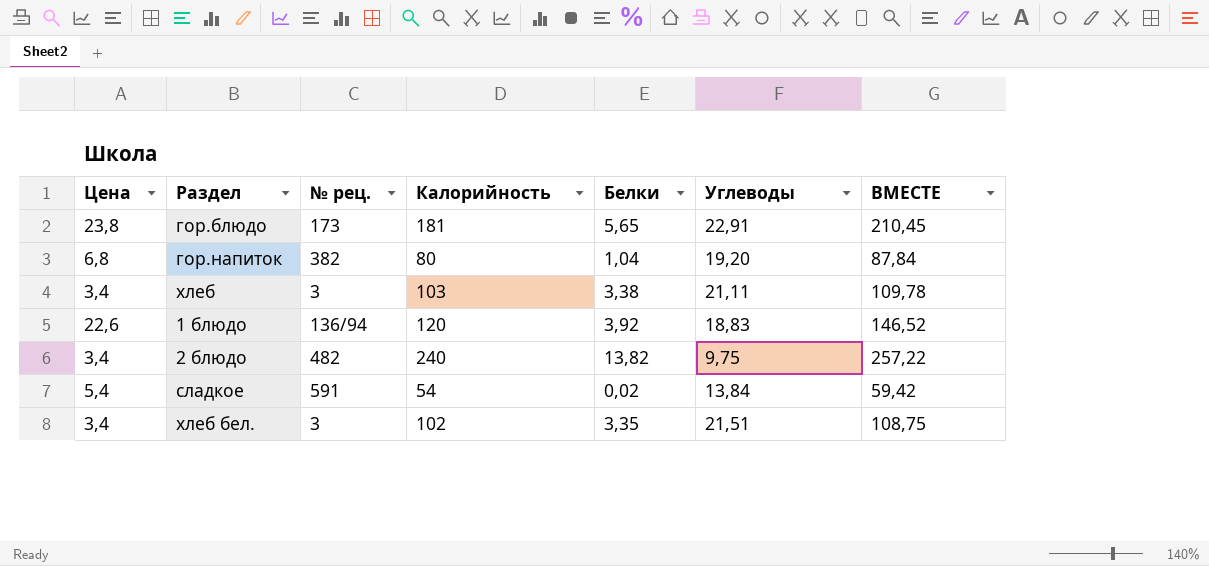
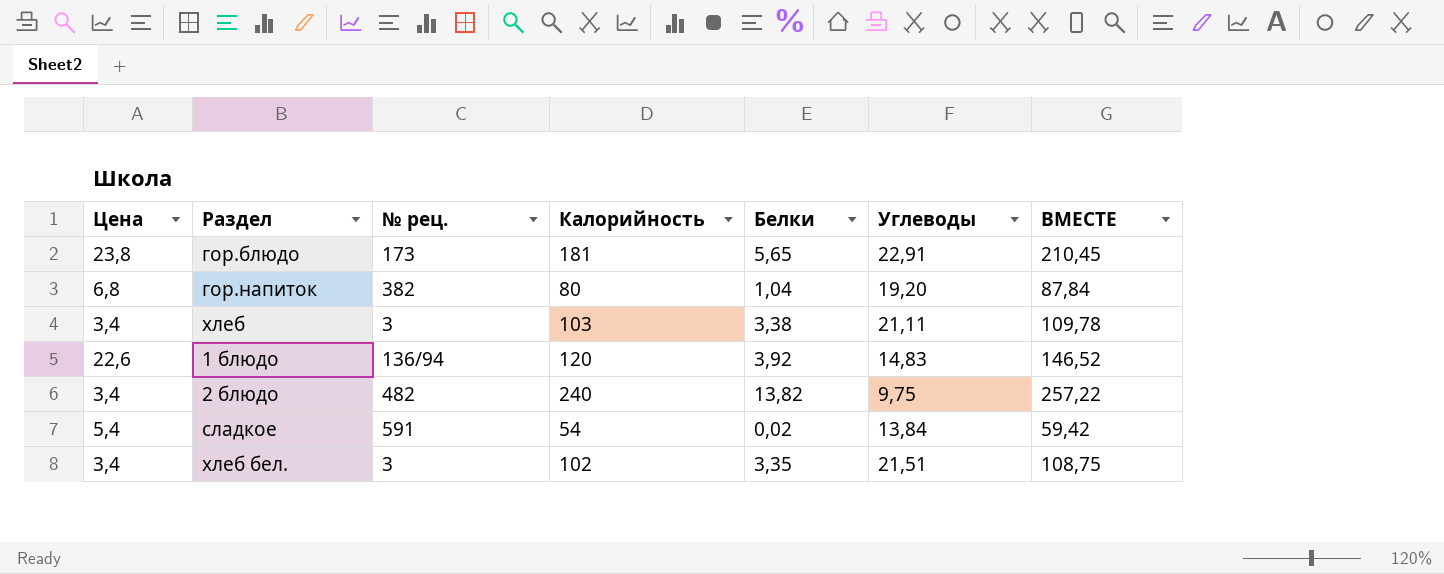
1 блюдо | Углеводы: 18,83 -> 14,83

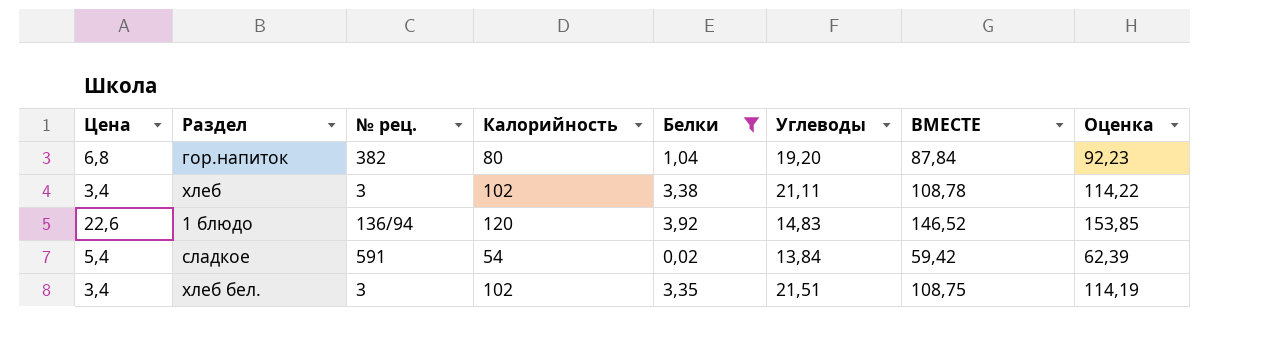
filter: none -> Белки <= 3,92
column Оценка | formula: none -> [ВМЕСТЕ] * 1,05
хлеб | Калорийность: 103 -> 102
хлеб | ВМЕСТЕ: 109,78 -> 108,78

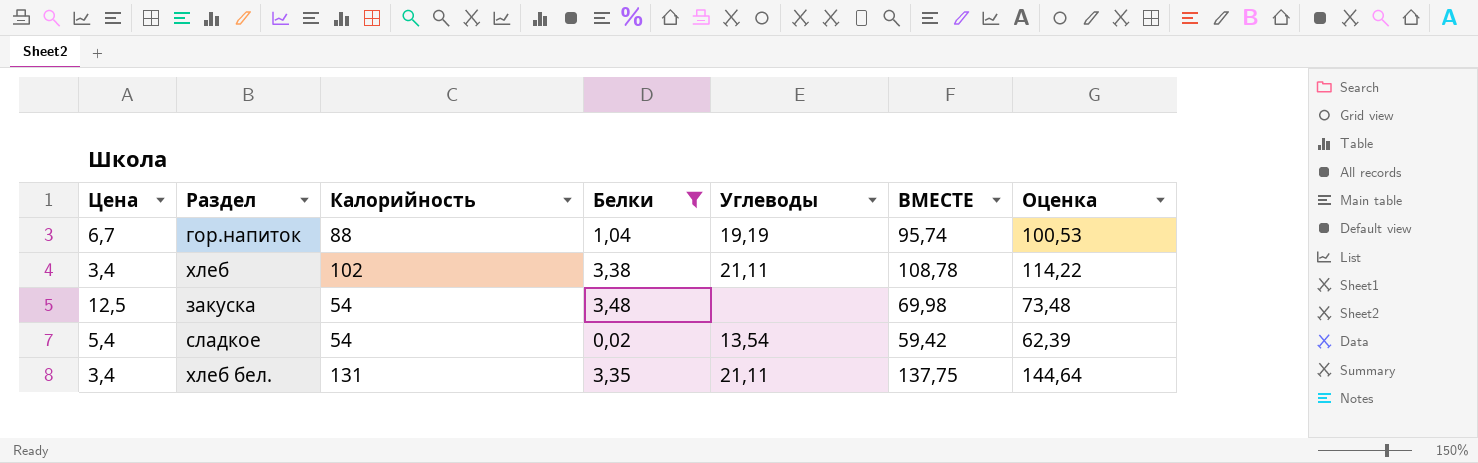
column № рец. | position: 3 -> none
row 1 блюдо: 22,6 | 136/94 | 120 | 3,92 | 14,83 | 146,52 | 153,85 -> none
гор.напиток | Цена: 6,8 -> 6,7
гор.напиток | Калорийность: 80 -> 88
гор.напиток | Углеводы: 19,20 -> 19,19
гор.напиток | ВМЕСТЕ: 87,84 -> 95,74
гор.напиток | Оценка: 92,23 -> 100,53
row закуска: none -> 12,5 | 54 | 3,48 | none | 69,98 | 73,48
сладкое | Углеводы: 13,84 -> 13,54
хлеб бел. | Калорийность: 102 -> 131
хлеб бел. | Углеводы: 21,51 -> 21,11
хлеб бел. | ВМЕСТЕ: 108,75 -> 137,75
хлеб бел. | Оценка: 114,19 -> 144,64

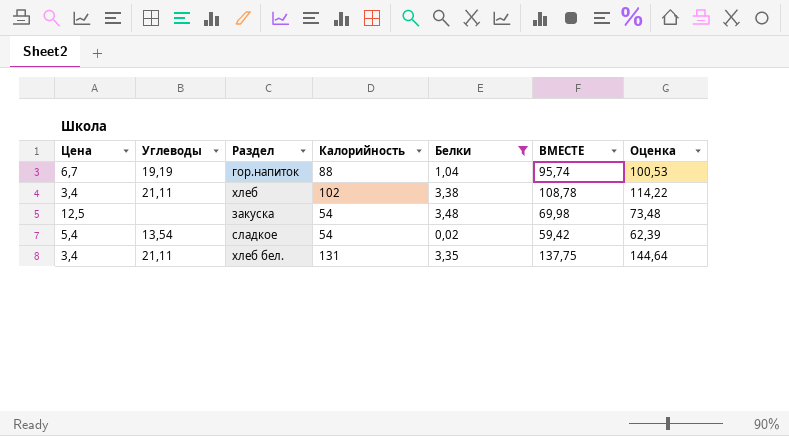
column Углеводы | position: 5 -> 2

